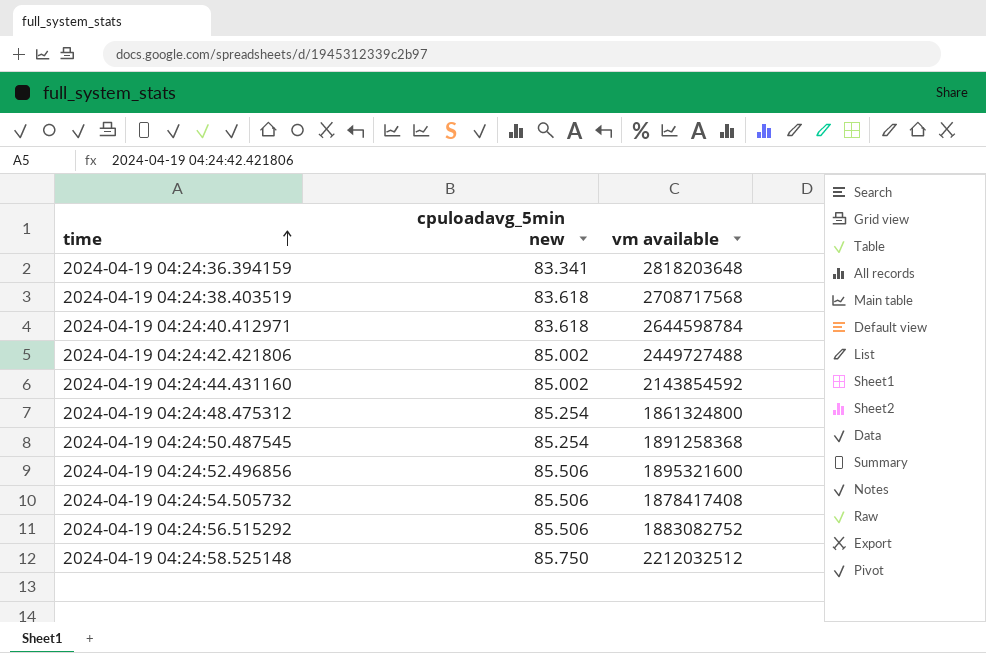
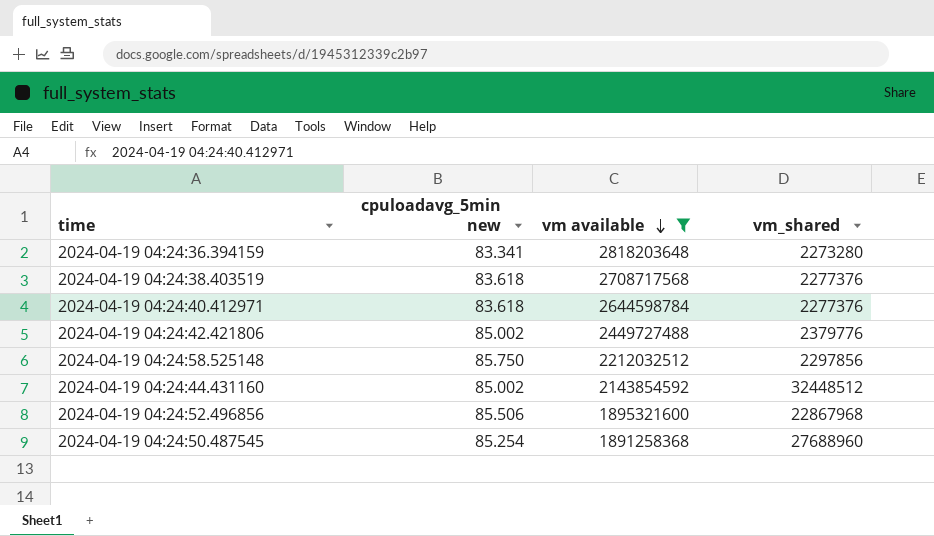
filter: none -> vm available >= 1891258368
row order: time ascending -> vm available descending
column vm_shared | position: none -> 4

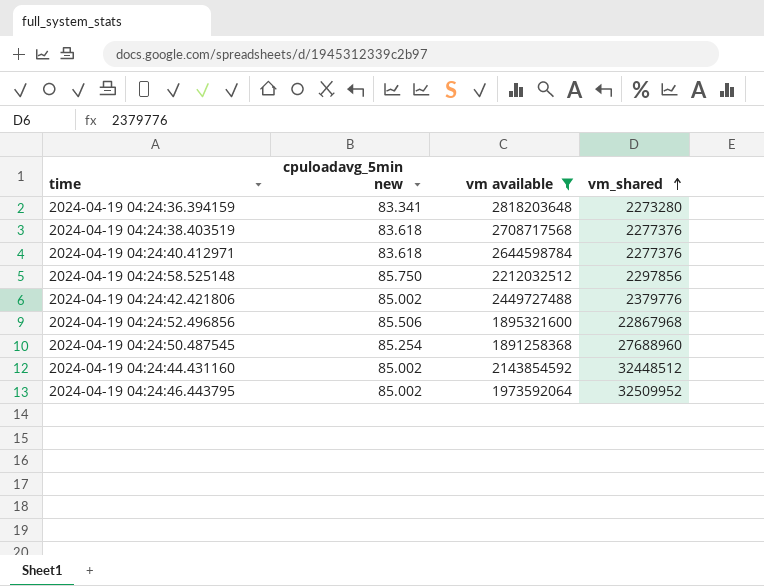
row order: vm available descending -> vm_shared ascending
row 2024-04-19 04:24:46.443795: none -> 85.002 | 1973592064 | 32509952

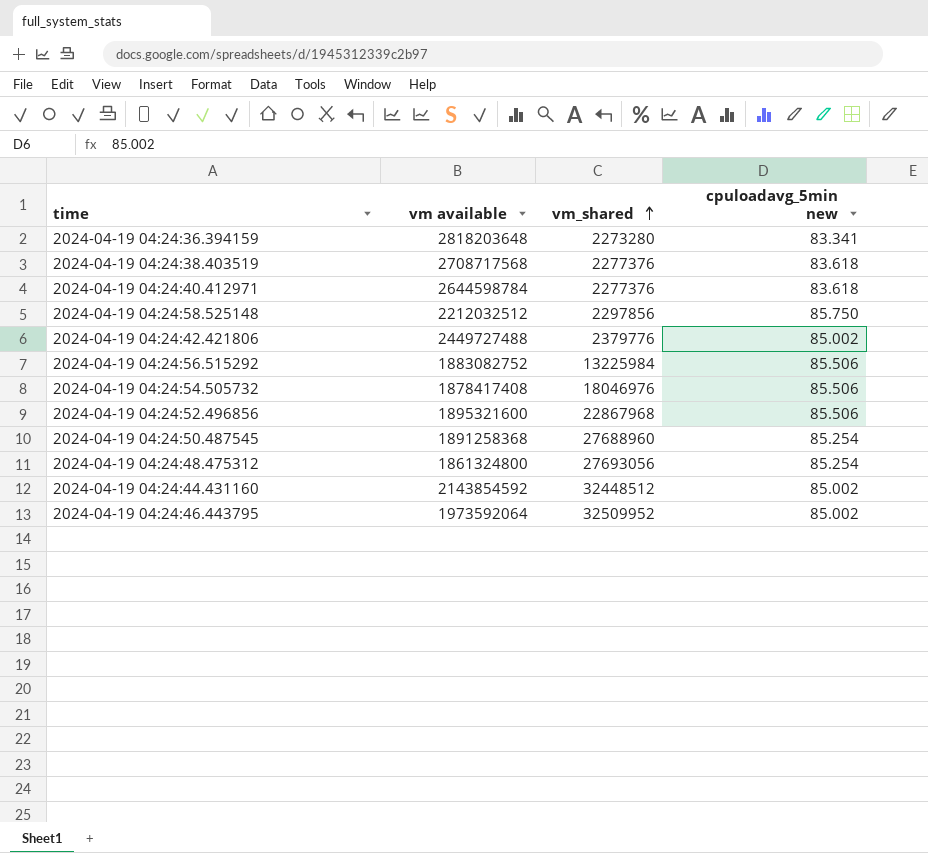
filter: vm available >= 1891258368 -> none
column cpuloadavg_5min new | position: 2 -> 4

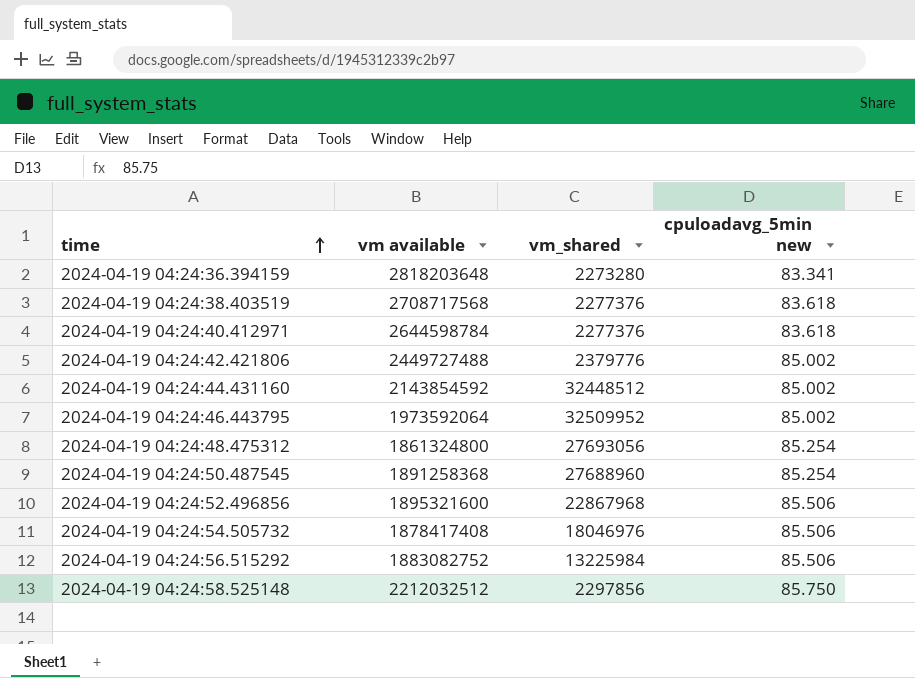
row order: vm_shared ascending -> time ascending

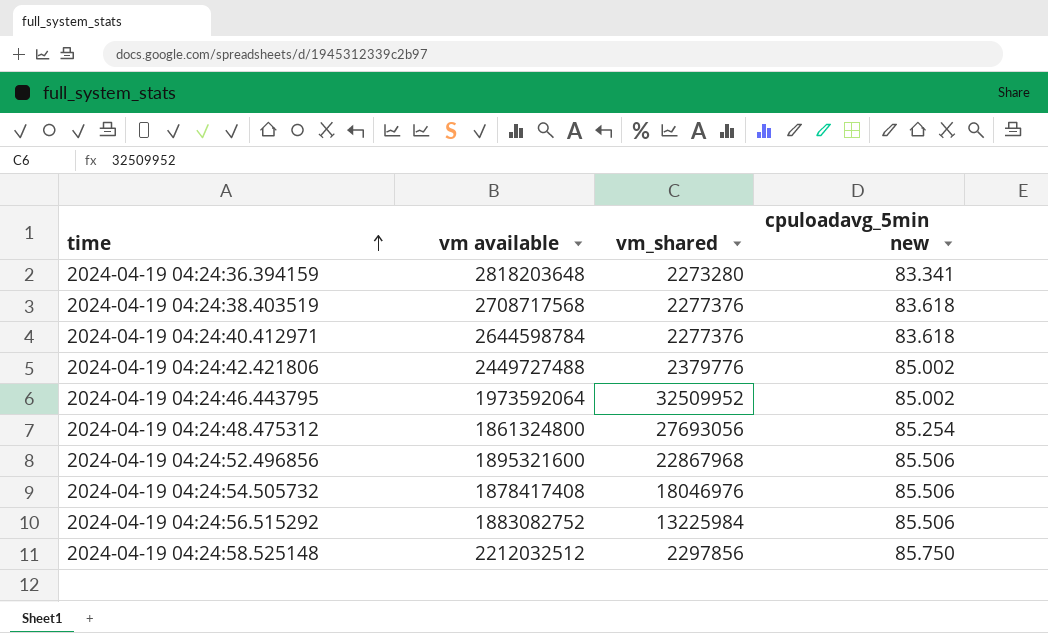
row 2024-04-19 04:24:44.431160: 2143854592 | 32448512 | 85.002 -> none
row 2024-04-19 04:24:50.487545: 1891258368 | 27688960 | 85.254 -> none

